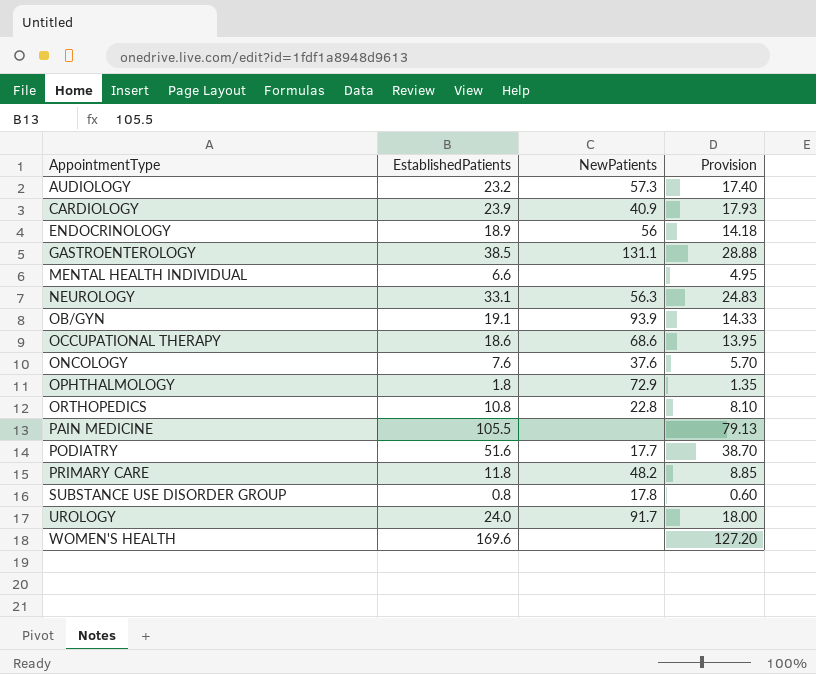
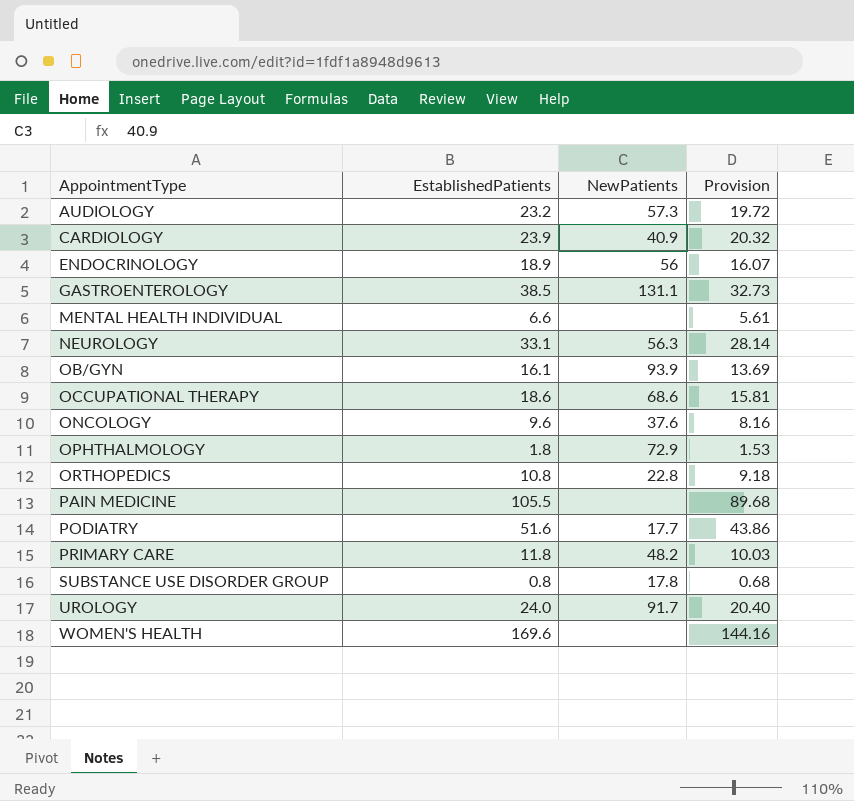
column Provision | formula: [EstablishedPatients] * 0.75 -> [EstablishedPatients] * 0.85
OB/GYN | EstablishedPatients: 19.1 -> 16.1
ONCOLOGY | EstablishedPatients: 7.6 -> 9.6

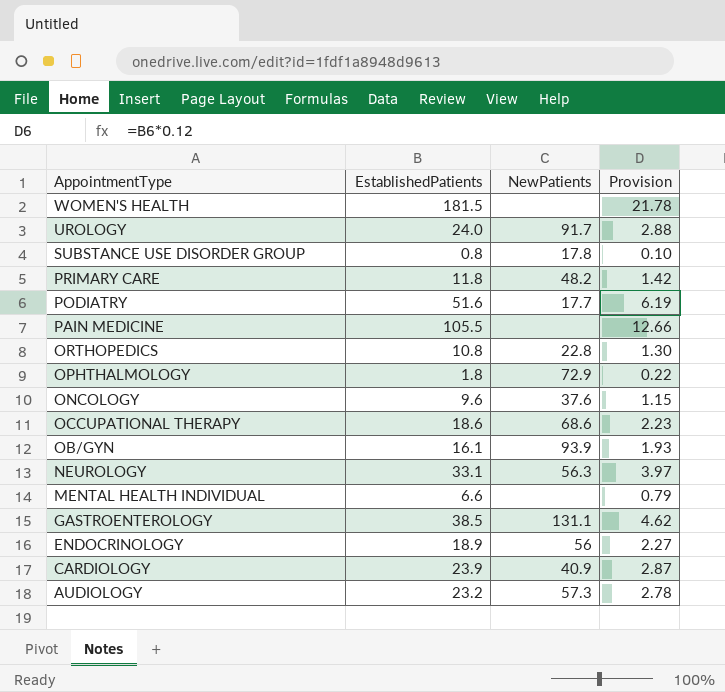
row order: AppointmentType ascending -> AppointmentType descending
column Provision | formula: [EstablishedPatients] * 0.85 -> [EstablishedPatients] * 0.12
WOMEN'S HEALTH | EstablishedPatients: 169.6 -> 181.5

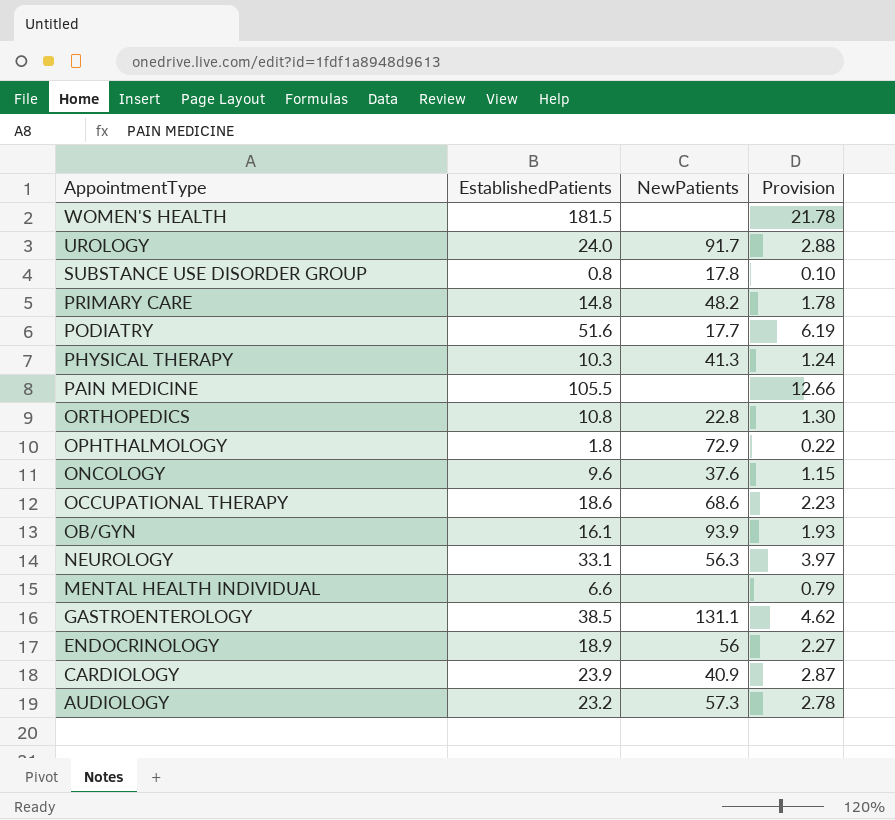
PRIMARY CARE | EstablishedPatients: 11.8 -> 14.8
PRIMARY CARE | Provision: 1.42 -> 1.78
row PHYSICAL THERAPY: none -> 10.3 | 41.3 | 1.24

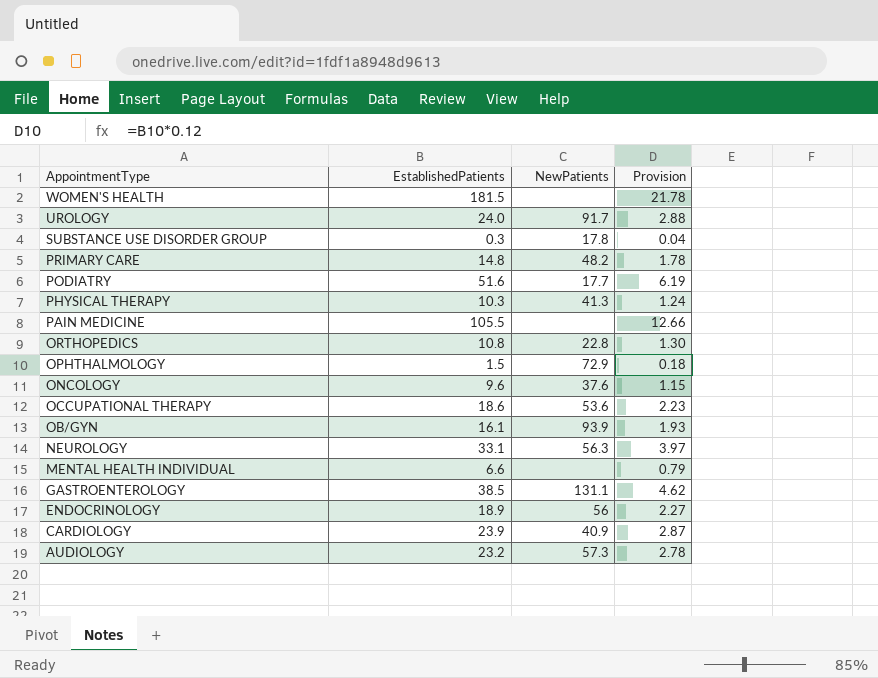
SUBSTANCE USE DISORDER GROUP | EstablishedPatients: 0.8 -> 0.3
SUBSTANCE USE DISORDER GROUP | Provision: 0.10 -> 0.04
OPHTHALMOLOGY | EstablishedPatients: 1.8 -> 1.5
OPHTHALMOLOGY | Provision: 0.22 -> 0.18
OCCUPATIONAL THERAPY | NewPatients: 68.6 -> 53.6

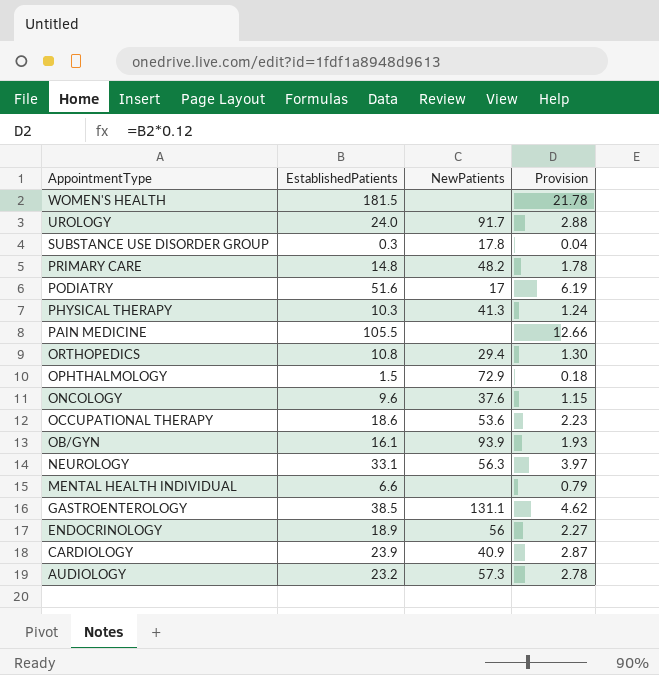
PODIATRY | NewPatients: 17.7 -> 17
ORTHOPEDICS | NewPatients: 22.8 -> 29.4

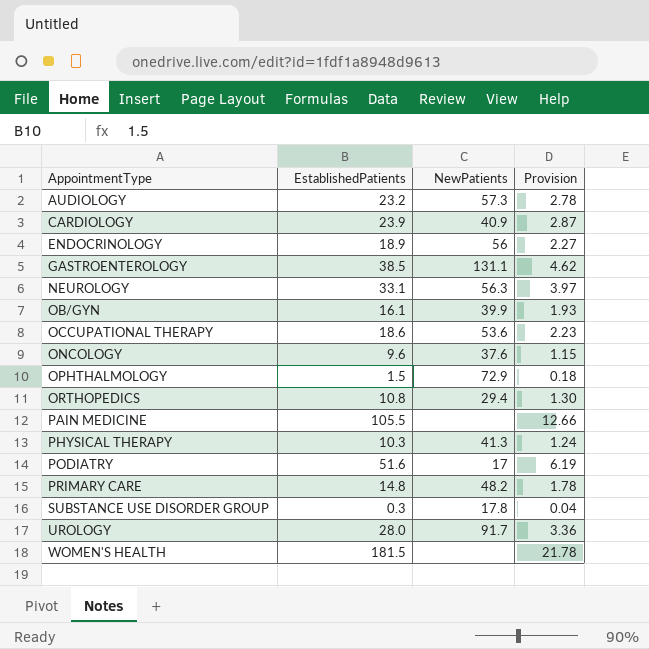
row order: AppointmentType descending -> AppointmentType ascending
row MENTAL HEALTH INDIVIDUAL: 6.6 | none | 0.79 -> none
OB/GYN | NewPatients: 93.9 -> 39.9
UROLOGY | EstablishedPatients: 24.0 -> 28.0
UROLOGY | Provision: 2.88 -> 3.36

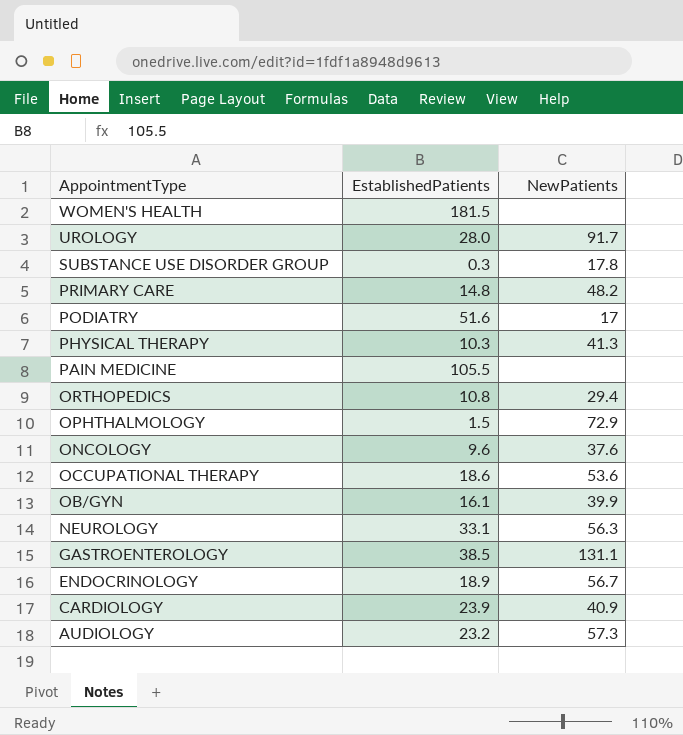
row order: AppointmentType ascending -> AppointmentType descending
column Provision | formula: [EstablishedPatients] * 0.12 -> none
ENDOCRINOLOGY | NewPatients: 56 -> 56.7

